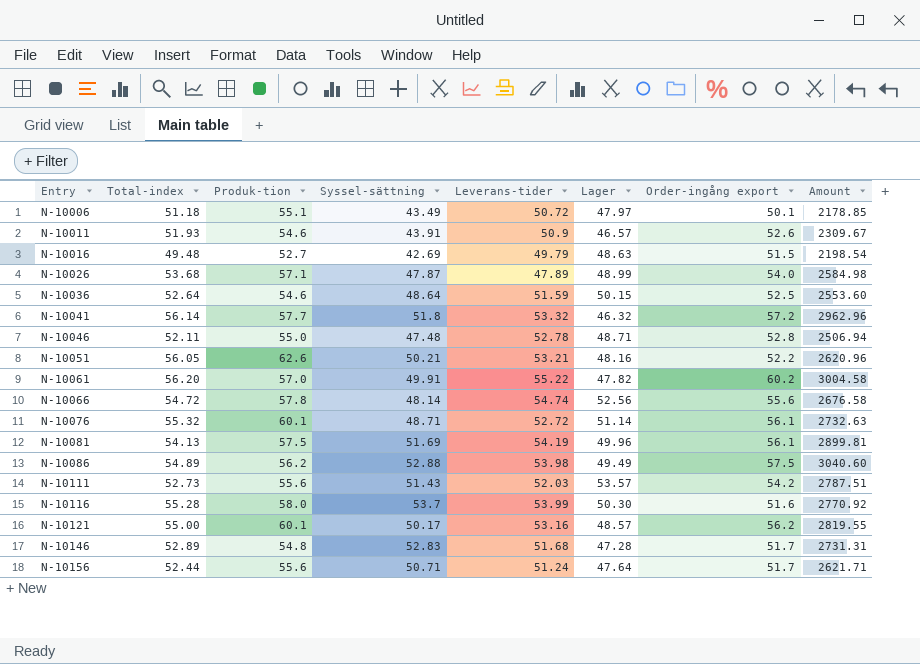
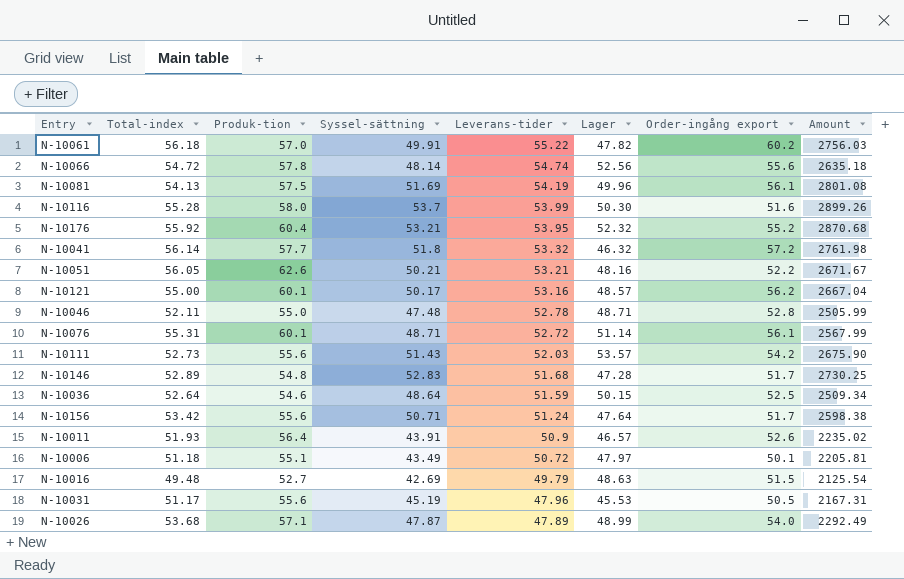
row order: Entry ascending -> Leverans-tider descending
column Amount | formula: [Syssel-sättning] * [Order-ingång export] -> [Syssel-sättning] * [Leverans-tider]
row N-10086: 54.89 | 56.2 | 52.88 | 53.98 | 49.49 | 57.5 | 3040.60 -> none
N-10061 | Total-index: 56.20 -> 56.18
row N-10176: none -> 55.92 | 60.4 | 53.21 | 53.95 | 52.32 | 55.2 | 2870.68
N-10076 | Total-index: 55.32 -> 55.31
N-10156 | Total-index: 52.44 -> 53.42
N-10011 | Produk-tion: 54.6 -> 56.4
row N-10031: none -> 51.17 | 55.6 | 45.19 | 47.96 | 45.53 | 50.5 | 2167.31

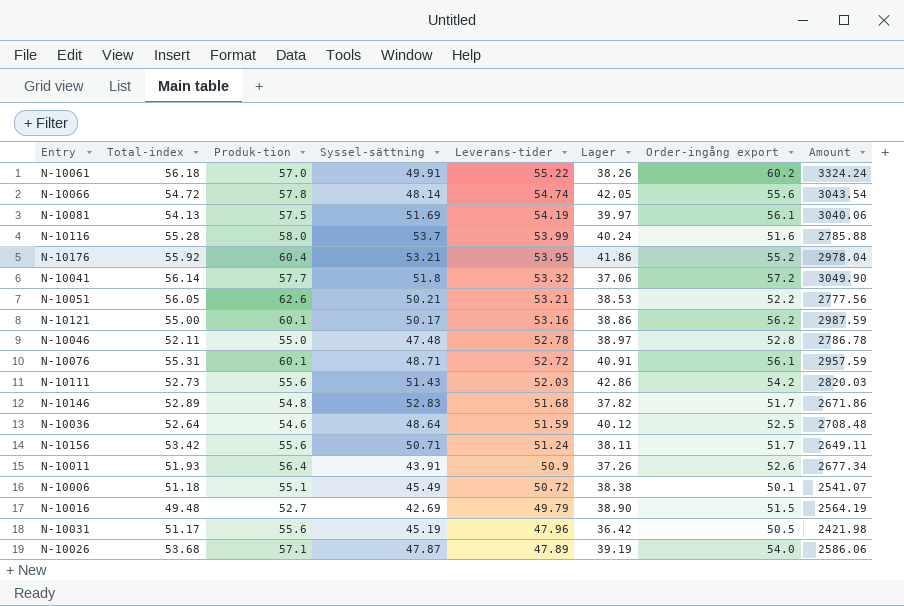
column Amount | formula: [Syssel-sättning] * [Leverans-tider] -> [Leverans-tider] * [Order-ingång export]
N-10061 | Lager: 47.82 -> 38.26
N-10066 | Lager: 52.56 -> 42.05
N-10081 | Lager: 49.96 -> 39.97
N-10116 | Lager: 50.30 -> 40.24
N-10176 | Lager: 52.32 -> 41.86
N-10041 | Lager: 46.32 -> 37.06
N-10051 | Lager: 48.16 -> 38.53
N-10121 | Lager: 48.57 -> 38.86
N-10046 | Lager: 48.71 -> 38.97
N-10076 | Lager: 51.14 -> 40.91
N-10111 | Lager: 53.57 -> 42.86
N-10146 | Lager: 47.28 -> 37.82
N-10036 | Lager: 50.15 -> 40.12
N-10156 | Lager: 47.64 -> 38.11
N-10011 | Lager: 46.57 -> 37.26
N-10006 | Syssel-sättning: 43.49 -> 45.49
N-10006 | Lager: 47.97 -> 38.38
N-10016 | Lager: 48.63 -> 38.90
N-10031 | Lager: 45.53 -> 36.42
N-10026 | Lager: 48.99 -> 39.19

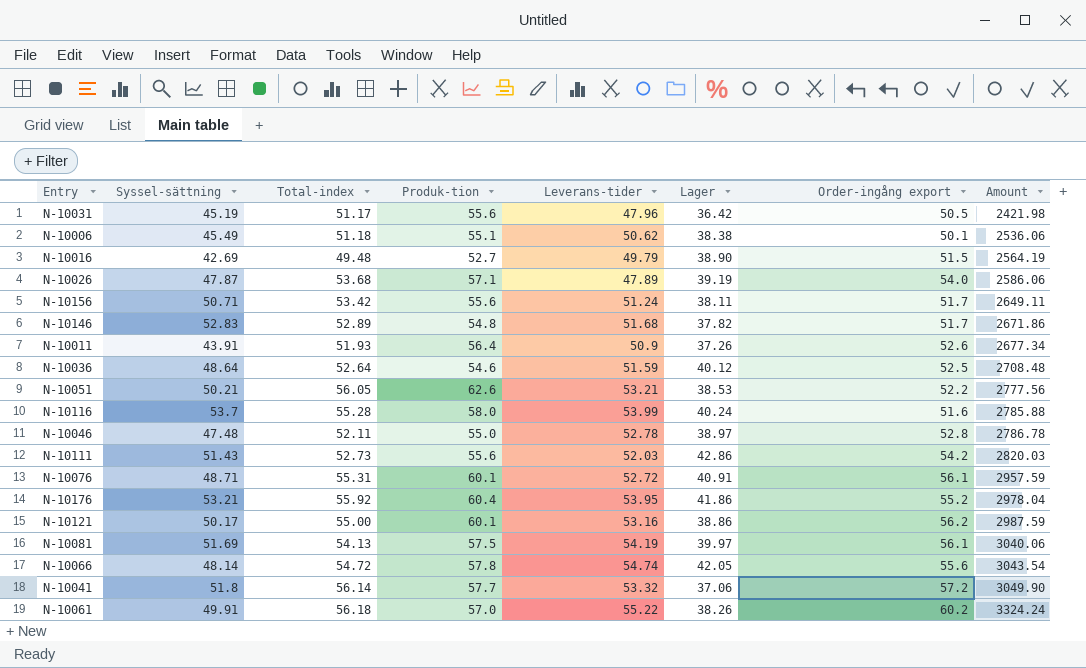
row order: Leverans-tider descending -> Amount ascending
column Syssel-sättning | position: 4 -> 2
N-10006 | Leverans-tider: 50.72 -> 50.62
N-10006 | Amount: 2541.07 -> 2536.06

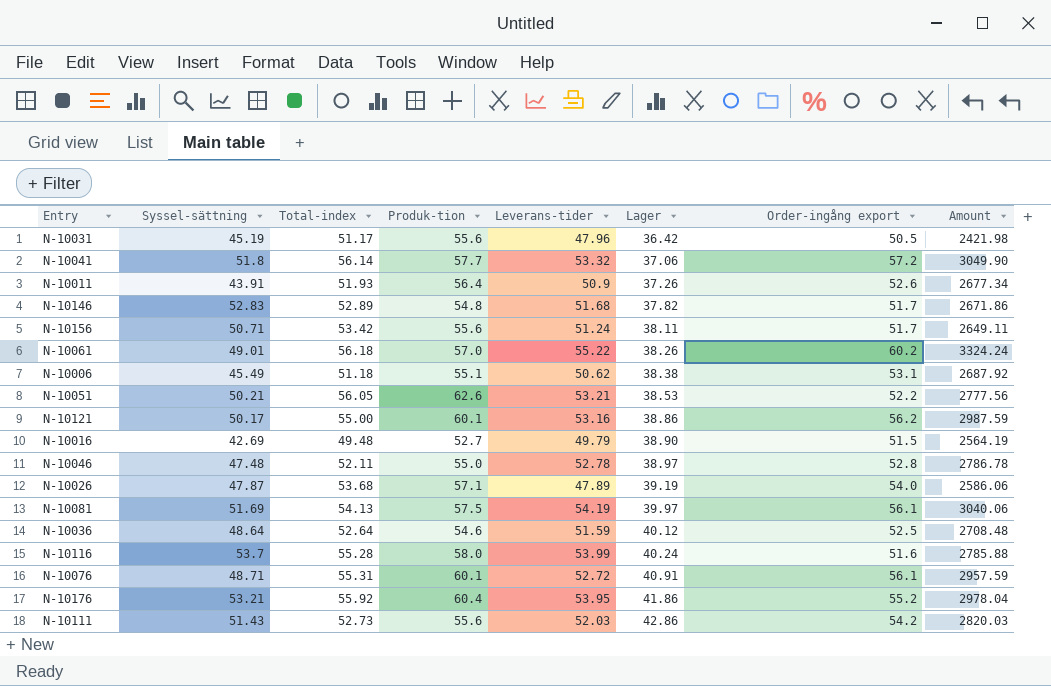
row order: Amount ascending -> Lager ascending
row N-10066: 48.14 | 54.72 | 57.8 | 54.74 | 42.05 | 55.6 | 3043.54 -> none
N-10061 | Syssel-sättning: 49.91 -> 49.01
N-10006 | Order-ingång export: 50.1 -> 53.1
N-10006 | Amount: 2536.06 -> 2687.92

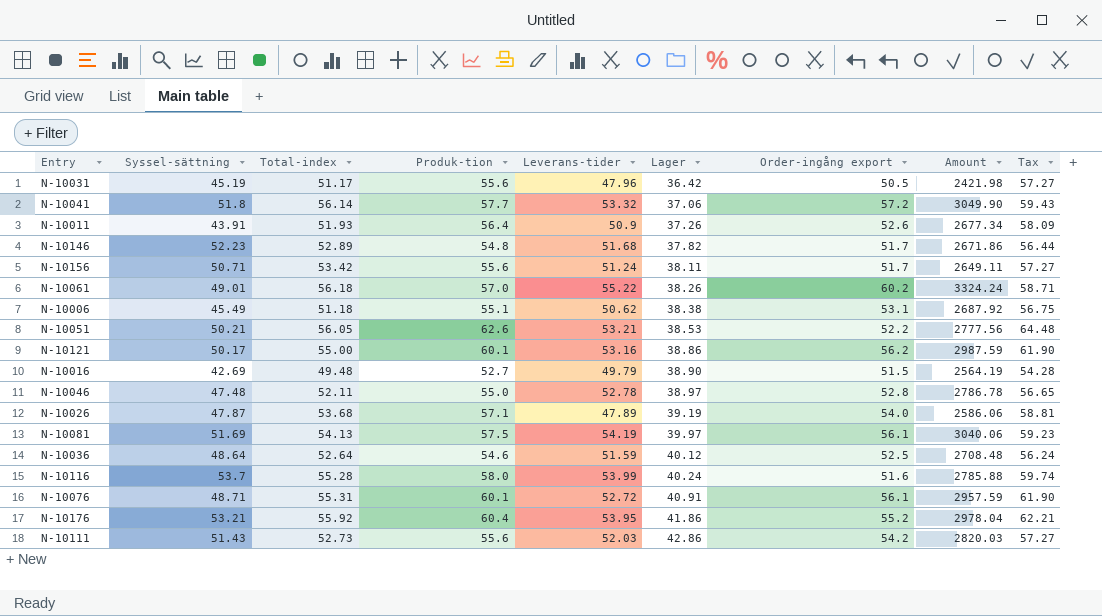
column Tax | formula: none -> [Produk-tion] * 1.03
N-10146 | Syssel-sättning: 52.83 -> 52.23

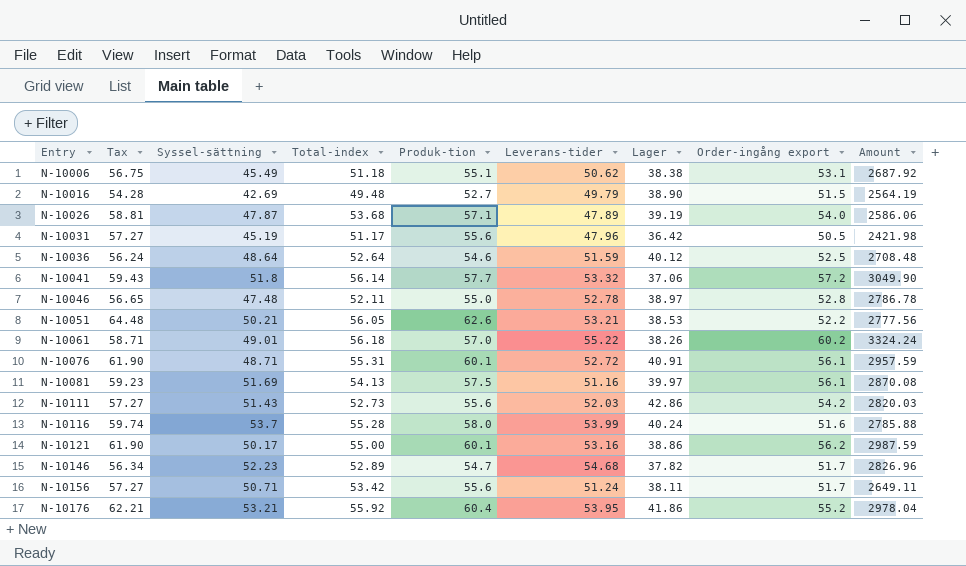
row order: Lager ascending -> Entry ascending
column Tax | position: 9 -> 2
row N-10011: 43.91 | 51.93 | 56.4 | 50.9 | 37.26 | 52.6 | 2677.34 | 58.09 -> none
N-10081 | Leverans-tider: 54.19 -> 51.16
N-10081 | Amount: 3040.06 -> 2870.08
N-10146 | Tax: 56.44 -> 56.34
N-10146 | Produk-tion: 54.8 -> 54.7
N-10146 | Leverans-tider: 51.68 -> 54.68
N-10146 | Amount: 2671.86 -> 2826.96

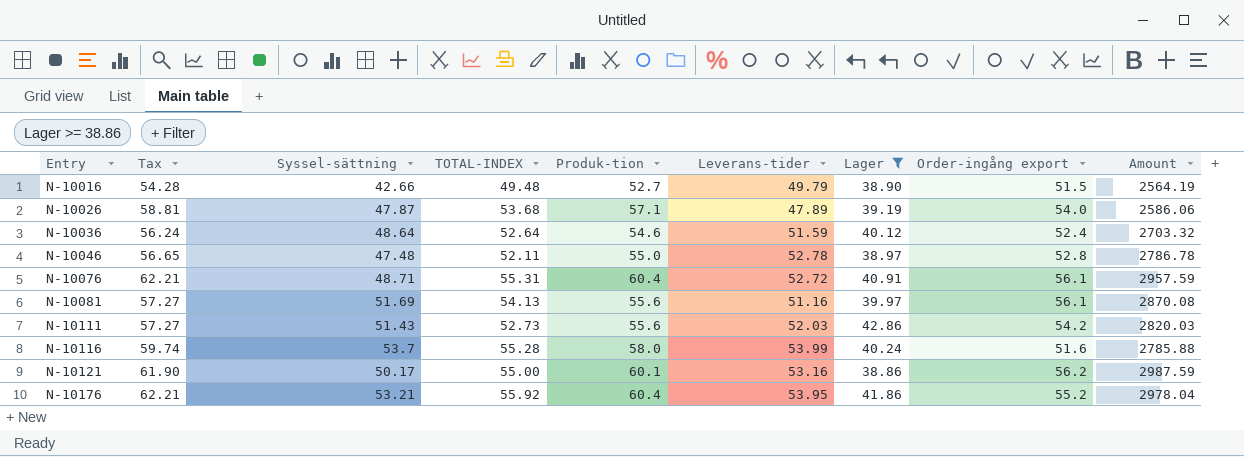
filter: none -> Lager >= 38.86
column name: Total-index -> TOTAL-INDEX
N-10016 | Syssel-sättning: 42.69 -> 42.66
N-10036 | Order-ingång export: 52.5 -> 52.4
N-10036 | Amount: 2708.48 -> 2703.32
N-10076 | Tax: 61.90 -> 62.21
N-10076 | Produk-tion: 60.1 -> 60.4
N-10081 | Tax: 59.23 -> 57.27
N-10081 | Produk-tion: 57.5 -> 55.6

